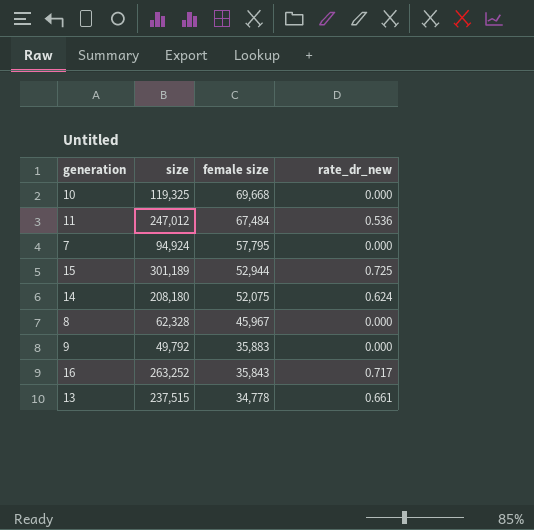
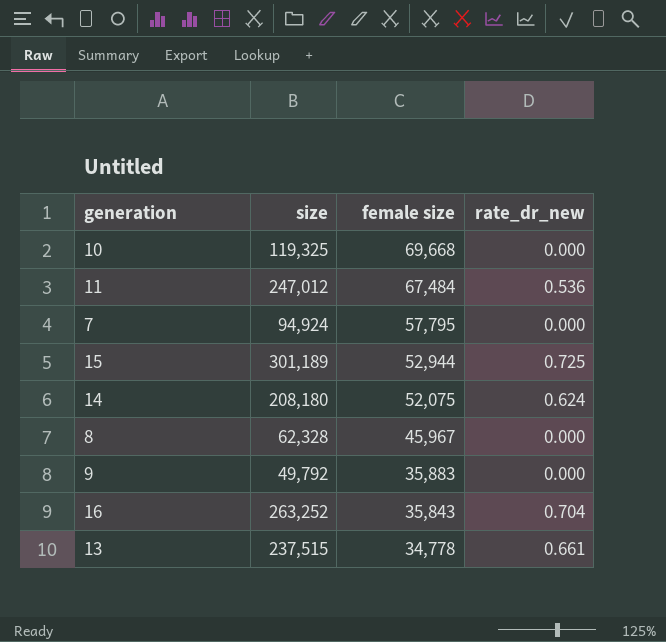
16 | rate_dr_new: 0.717 -> 0.704

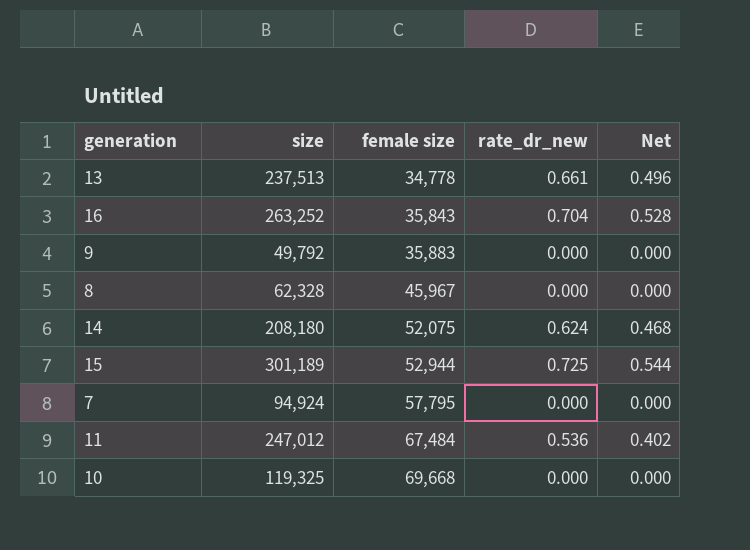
row order: female size descending -> female size ascending
column Net | formula: none -> [rate_dr_new] * 0.75
13 | size: 237,515 -> 237,513

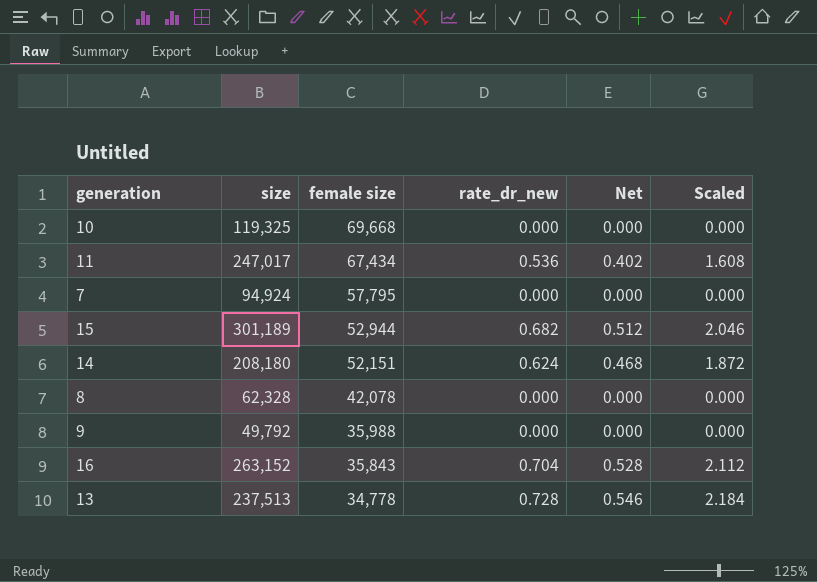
row order: female size ascending -> female size descending
column Scaled | formula: none -> [rate_dr_new] * 3
11 | size: 247,012 -> 247,017
11 | female size: 67,484 -> 67,434
15 | rate_dr_new: 0.725 -> 0.682
15 | Net: 0.544 -> 0.512
14 | female size: 52,075 -> 52,151
8 | female size: 45,967 -> 42,078
9 | female size: 35,883 -> 35,988
16 | size: 263,252 -> 263,152
13 | rate_dr_new: 0.661 -> 0.728
13 | Net: 0.496 -> 0.546

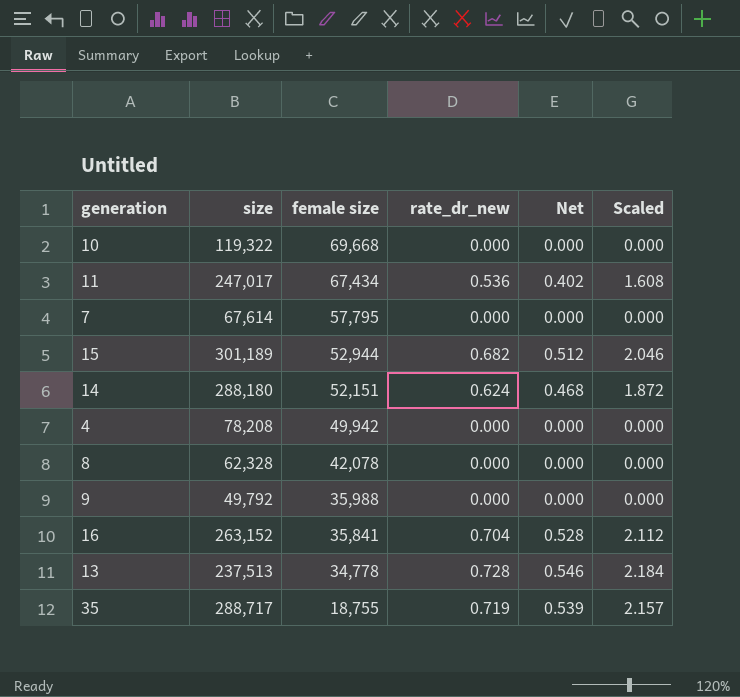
10 | size: 119,325 -> 119,322
7 | size: 94,924 -> 67,614
14 | size: 208,180 -> 288,180
row 4: none -> 78,208 | 49,942 | 0.000 | 0.000 | 0.000
16 | female size: 35,843 -> 35,841
row 35: none -> 288,717 | 18,755 | 0.719 | 0.539 | 2.157

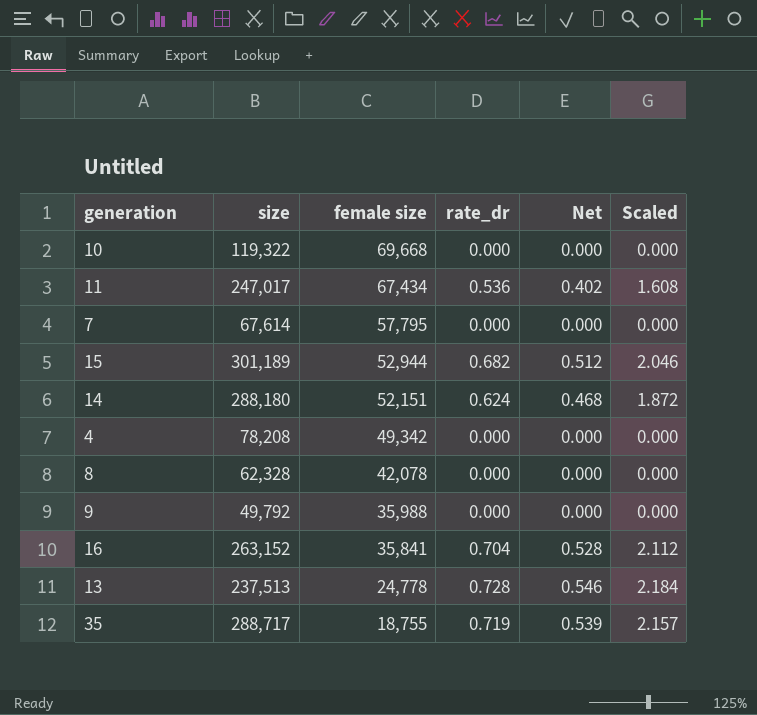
column name: rate_dr_new -> rate_dr
4 | female size: 49,942 -> 49,342
13 | female size: 34,778 -> 24,778

